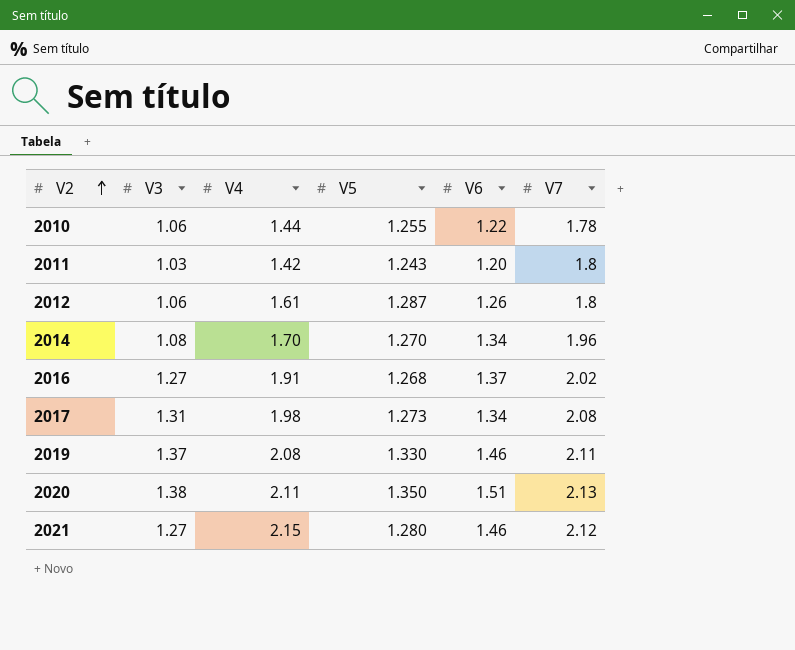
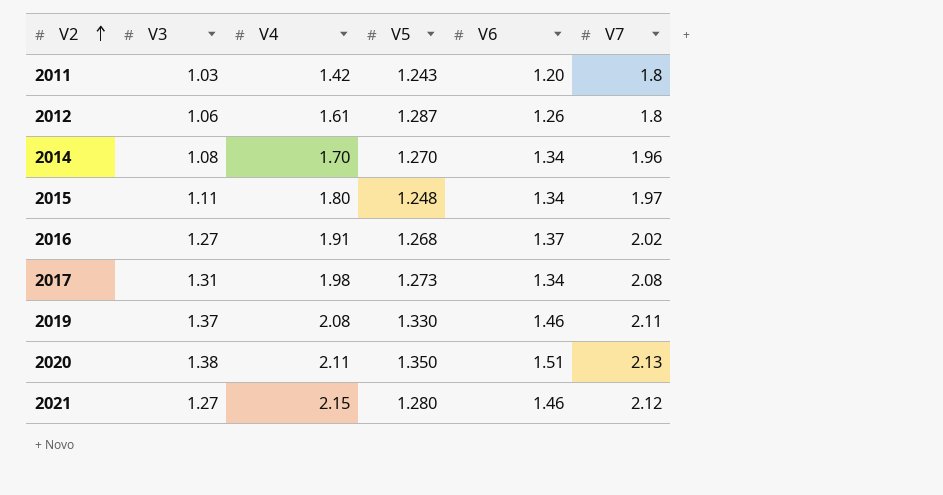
row 2010: 1.06 | 1.44 | 1.255 | 1.22 | 1.78 -> none
row 2015: none -> 1.11 | 1.80 | 1.248 | 1.34 | 1.97

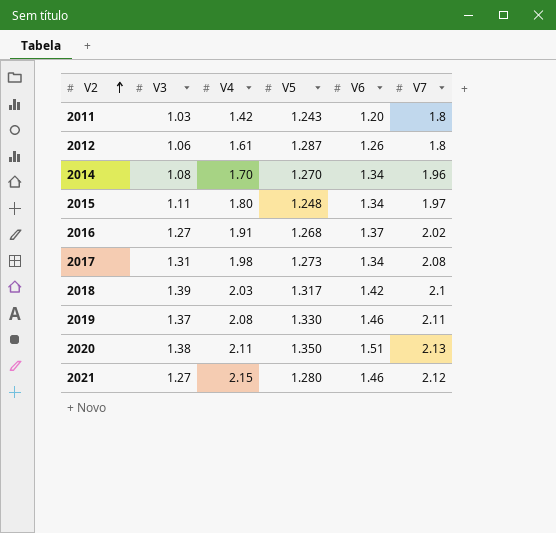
row 2018: none -> 1.39 | 2.03 | 1.317 | 1.42 | 2.1

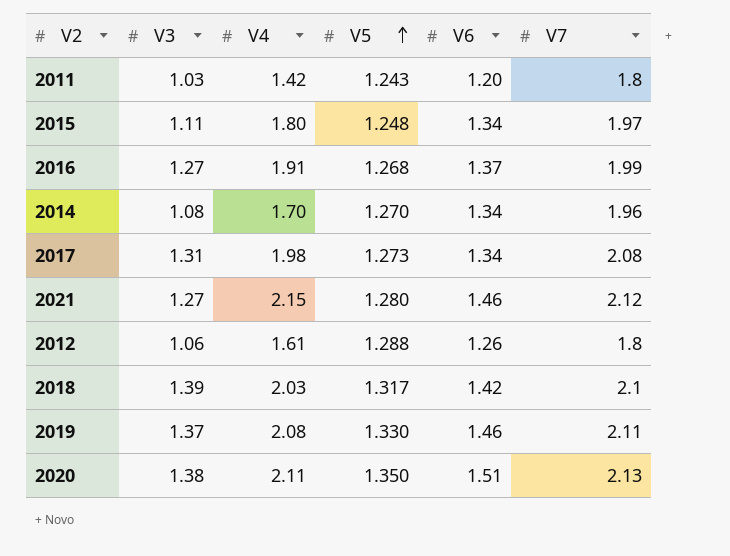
row order: V2 ascending -> V5 ascending
2016 | V7: 2.02 -> 1.99
2012 | V5: 1.287 -> 1.288

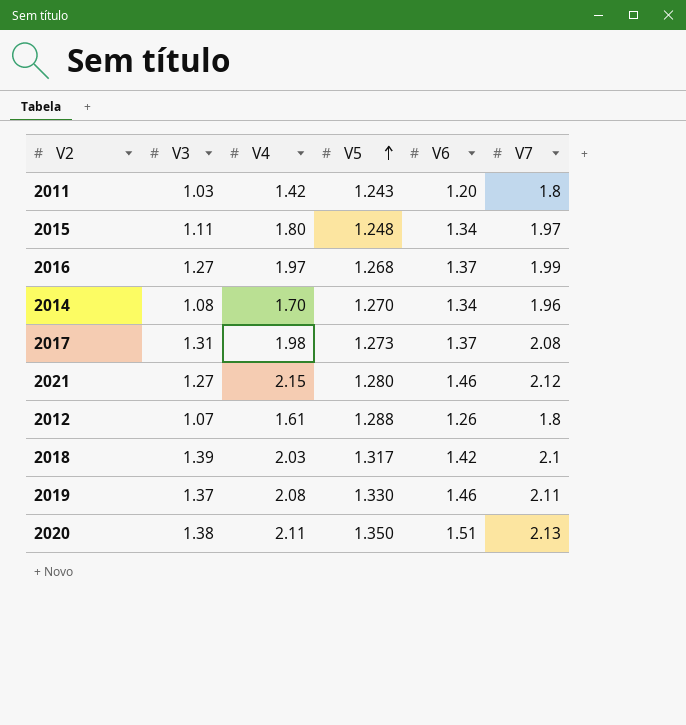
2016 | V4: 1.91 -> 1.97
2017 | V6: 1.34 -> 1.37
2012 | V3: 1.06 -> 1.07

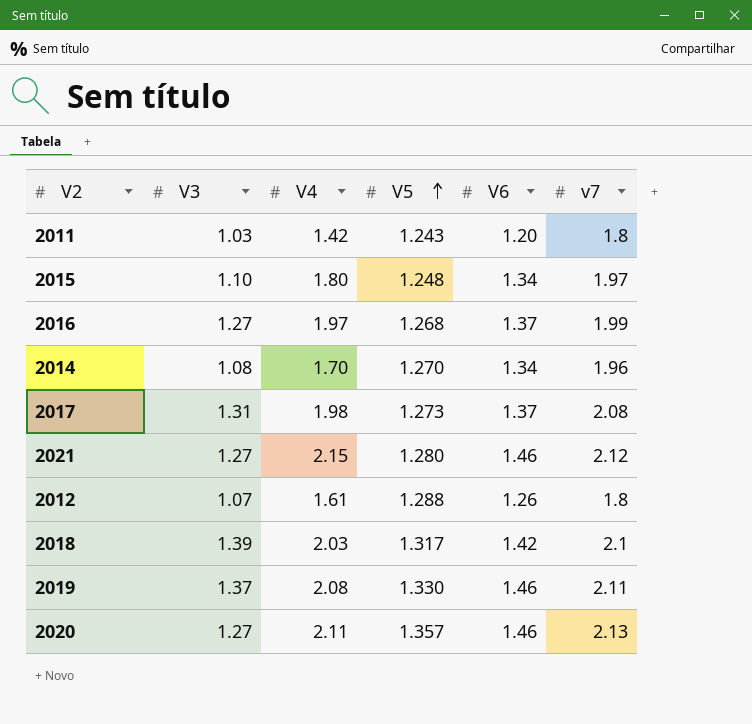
column name: V7 -> v7
2015 | V3: 1.11 -> 1.10
2020 | V3: 1.38 -> 1.27
2020 | V5: 1.350 -> 1.357
2020 | V6: 1.51 -> 1.46

